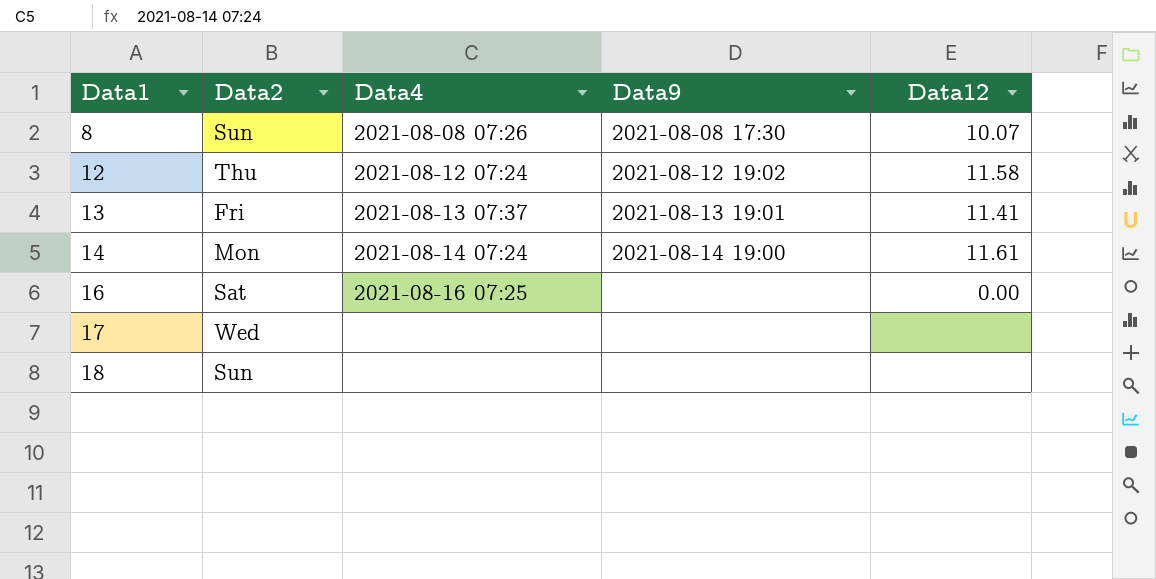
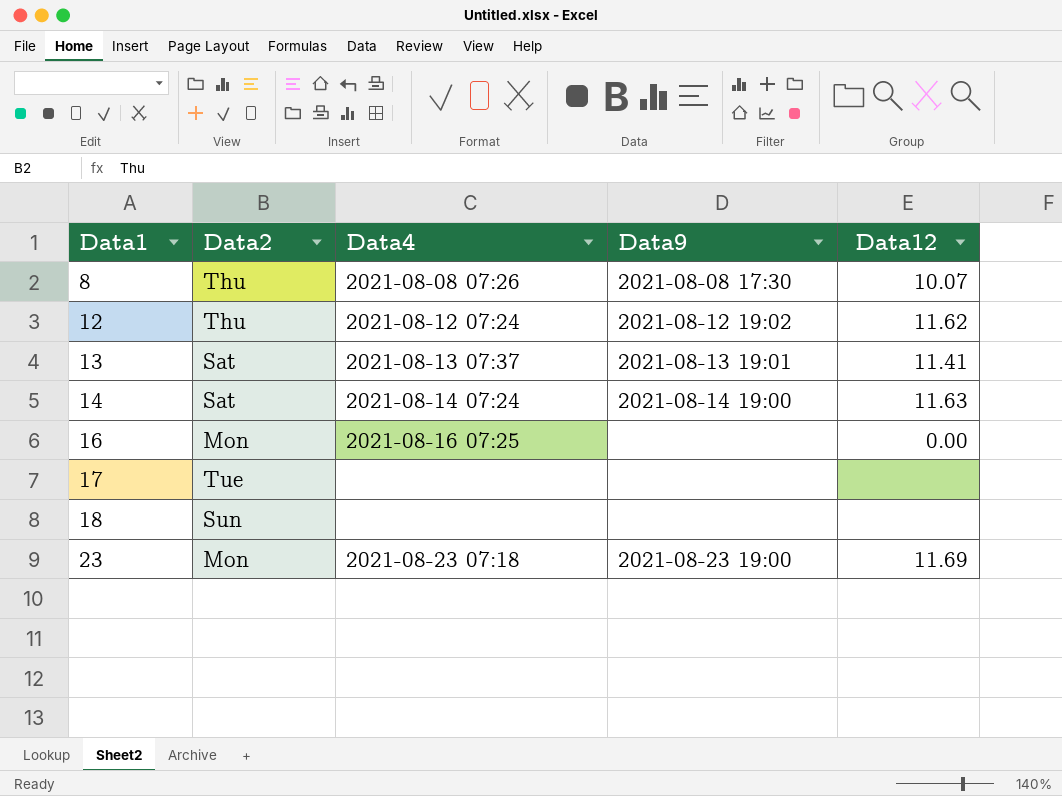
8 | Data2: Sun -> Thu
12 | Data12: 11.58 -> 11.62
13 | Data2: Fri -> Sat
14 | Data2: Mon -> Sat
14 | Data12: 11.61 -> 11.63
16 | Data2: Sat -> Mon
17 | Data2: Wed -> Tue
row 23: none -> Mon | 2021-08-23 07:18 | 2021-08-23 19:00 | 11.69

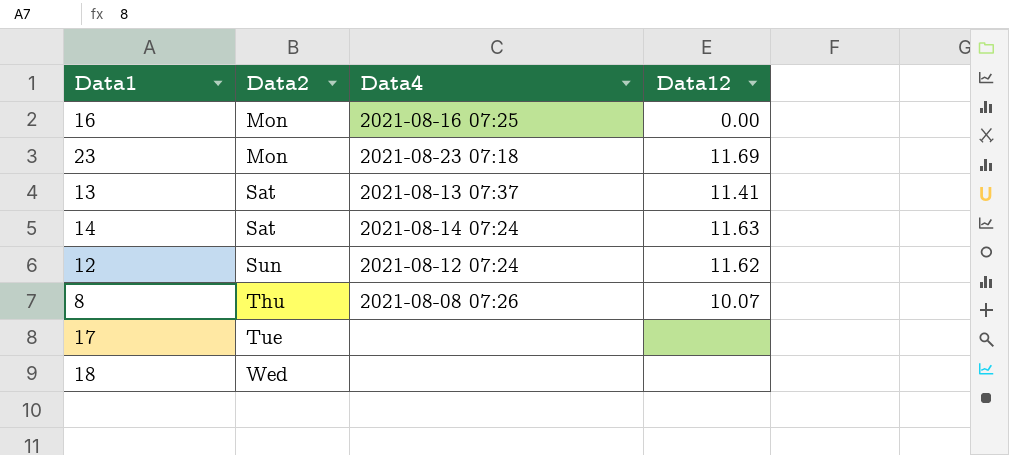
row order: Data1 ascending -> Data2 ascending
column Data9 | position: 4 -> none
12 | Data2: Thu -> Sun
18 | Data2: Sun -> Wed

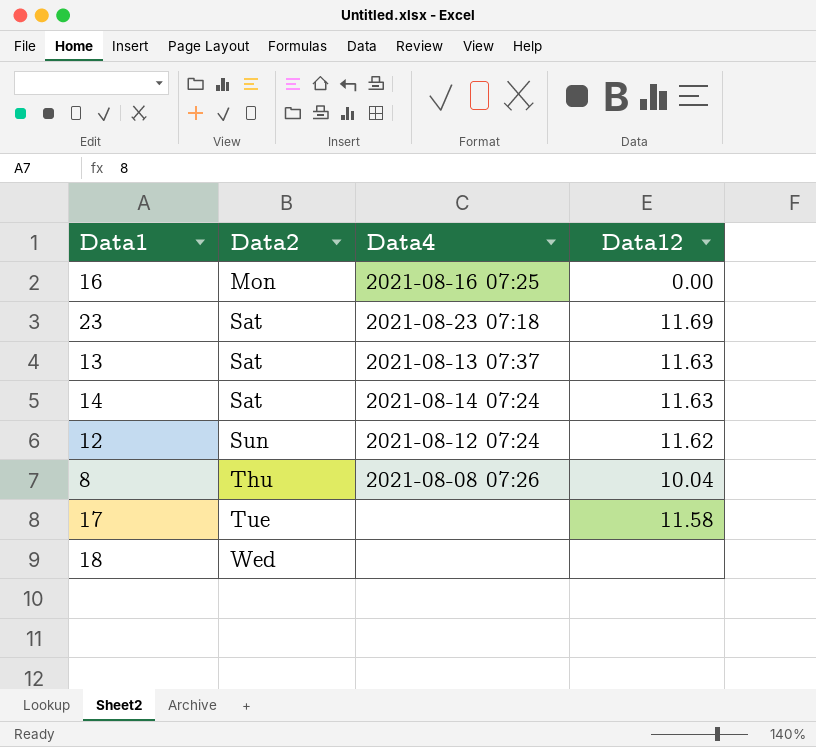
23 | Data2: Mon -> Sat
13 | Data12: 11.41 -> 11.63
8 | Data12: 10.07 -> 10.04
17 | Data12: none -> 11.58

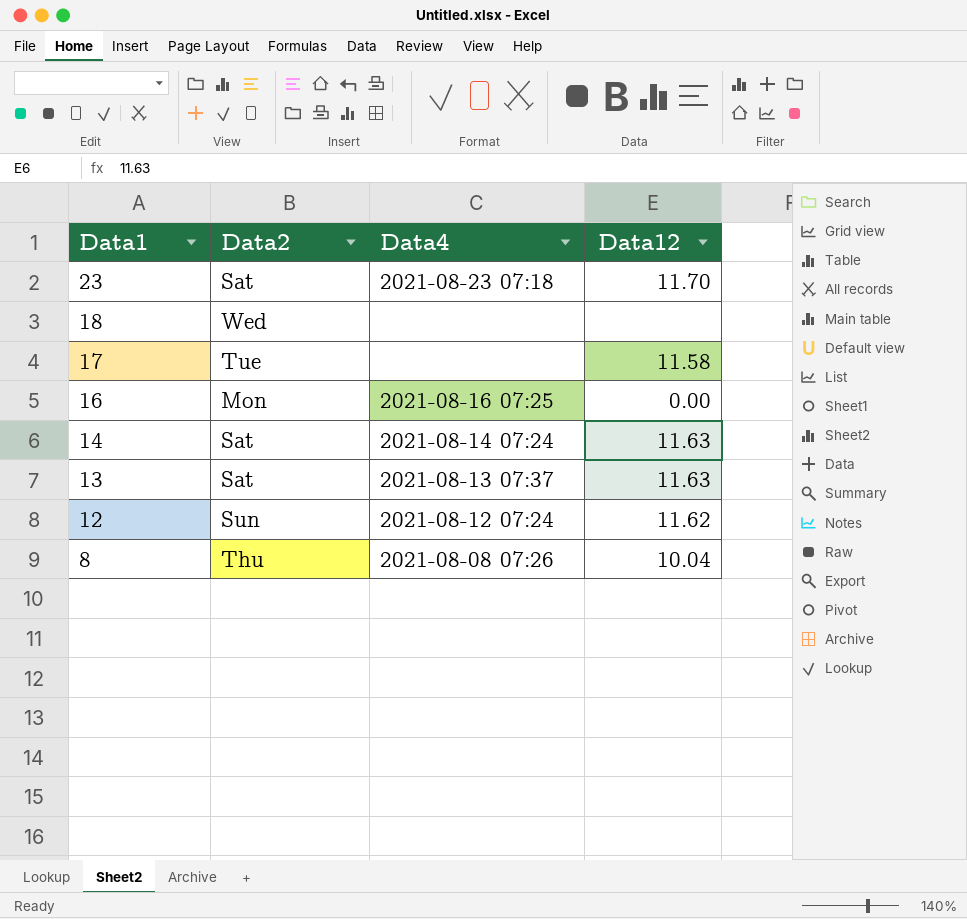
row order: Data2 ascending -> Data1 descending
23 | Data12: 11.69 -> 11.70

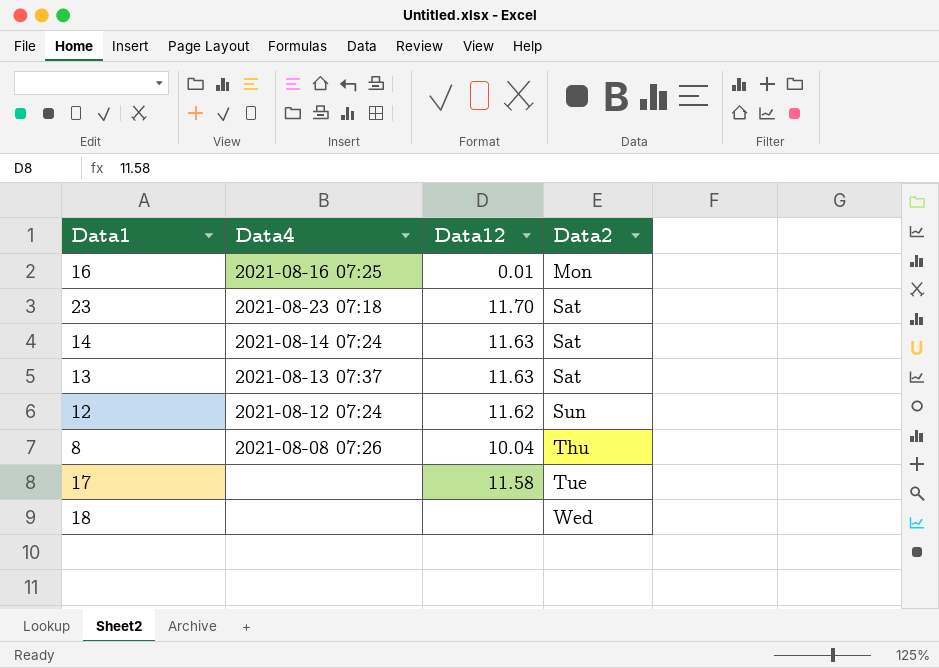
row order: Data1 descending -> Data2 ascending
column Data2 | position: 2 -> 4
16 | Data12: 0.00 -> 0.01

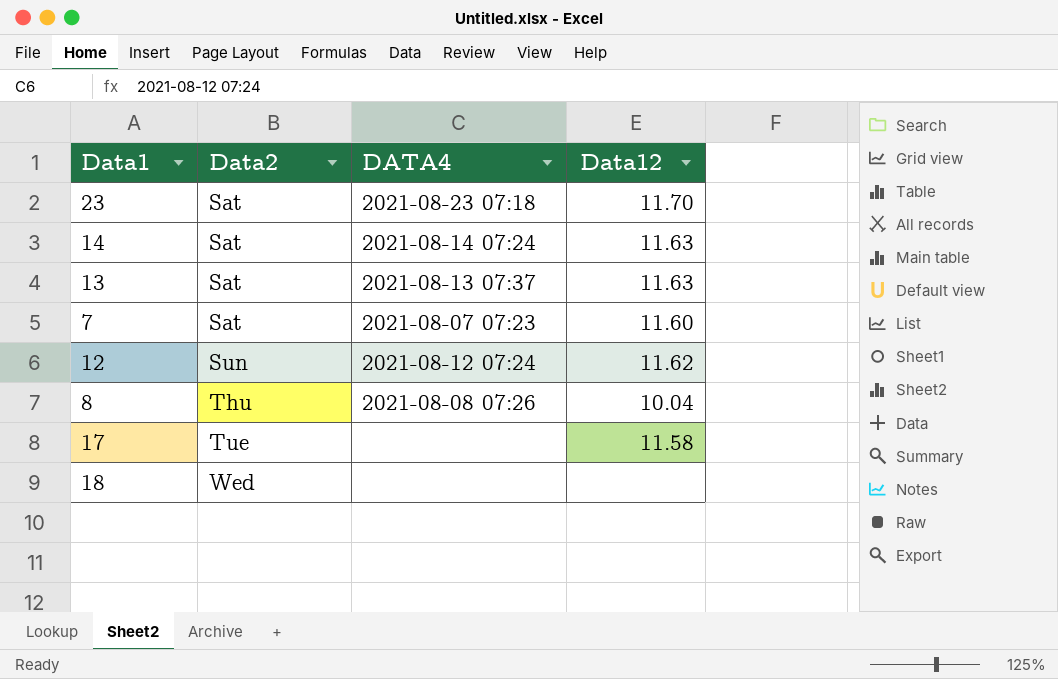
column Data2 | position: 4 -> 2
column name: Data4 -> DATA4
row 16: 2021-08-16 07:25 | 0.01 | Mon -> none
row 7: none -> Sat | 2021-08-07 07:23 | 11.60

